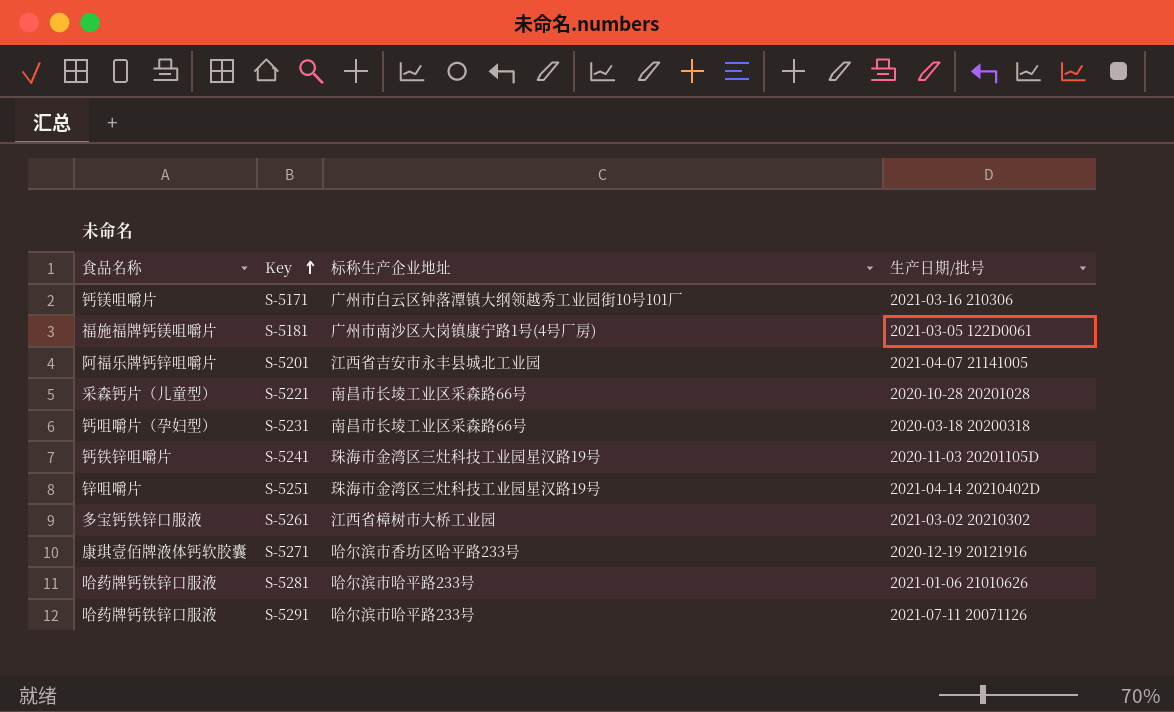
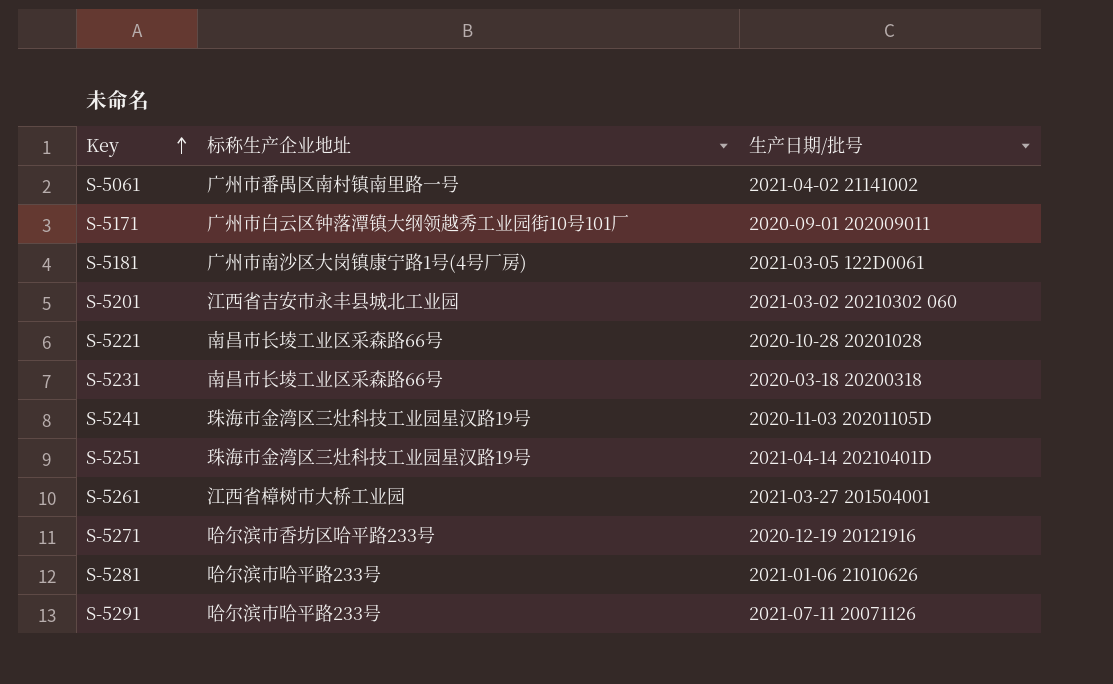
column 食品名称 | position: 1 -> none
row S-5061: none -> 广州市番禺区南村镇南里路一号 | 2021-04-02 21141002
S-5171 | 生产日期/批号: 2021-03-16 210306 -> 2020-09-01 202009011
S-5201 | 生产日期/批号: 2021-04-07 21141005 -> 2021-03-02 20210302 060
S-5251 | 生产日期/批号: 2021-04-14 20210402D -> 2021-04-14 20210401D
S-5261 | 生产日期/批号: 2021-03-02 20210302 -> 2021-03-27 201504001

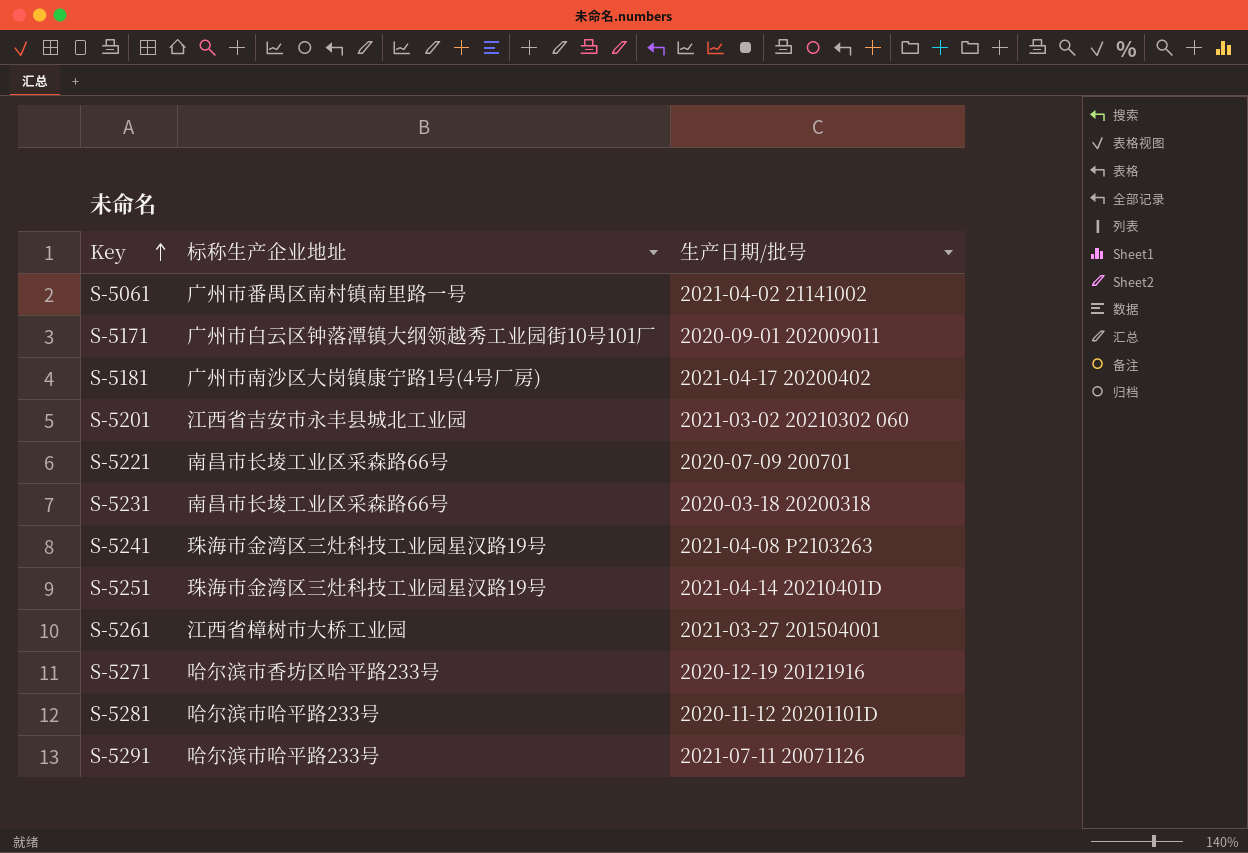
S-5181 | 生产日期/批号: 2021-03-05 122D0061 -> 2021-04-17 20200402
S-5221 | 生产日期/批号: 2020-10-28 20201028 -> 2020-07-09 200701
S-5241 | 生产日期/批号: 2020-11-03 20201105D -> 2021-04-08 P2103263
S-5281 | 生产日期/批号: 2021-01-06 21010626 -> 2020-11-12 20201101D

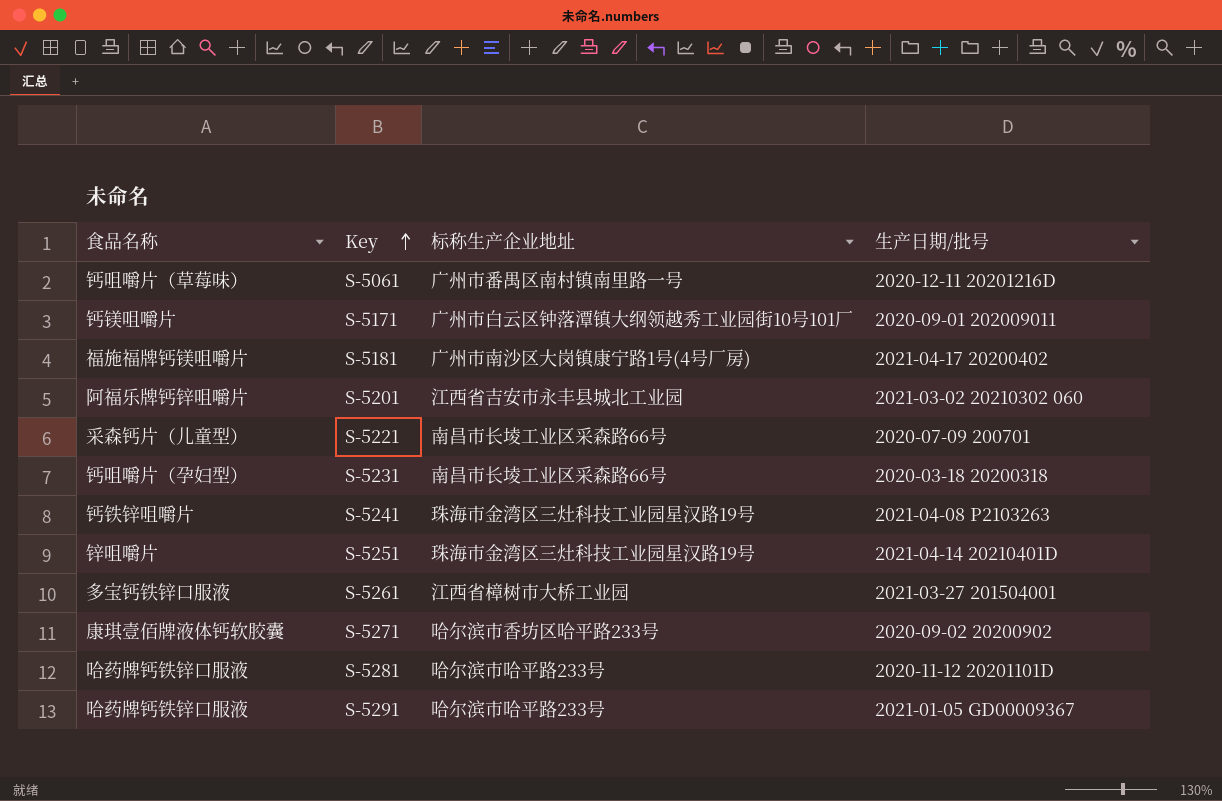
column 食品名称 | position: none -> 1
S-5061 | 生产日期/批号: 2021-04-02 21141002 -> 2020-12-11 20201216D
S-5271 | 生产日期/批号: 2020-12-19 20121916 -> 2020-09-02 20200902
S-5291 | 生产日期/批号: 2021-07-11 20071126 -> 2021-01-05 GD00009367

